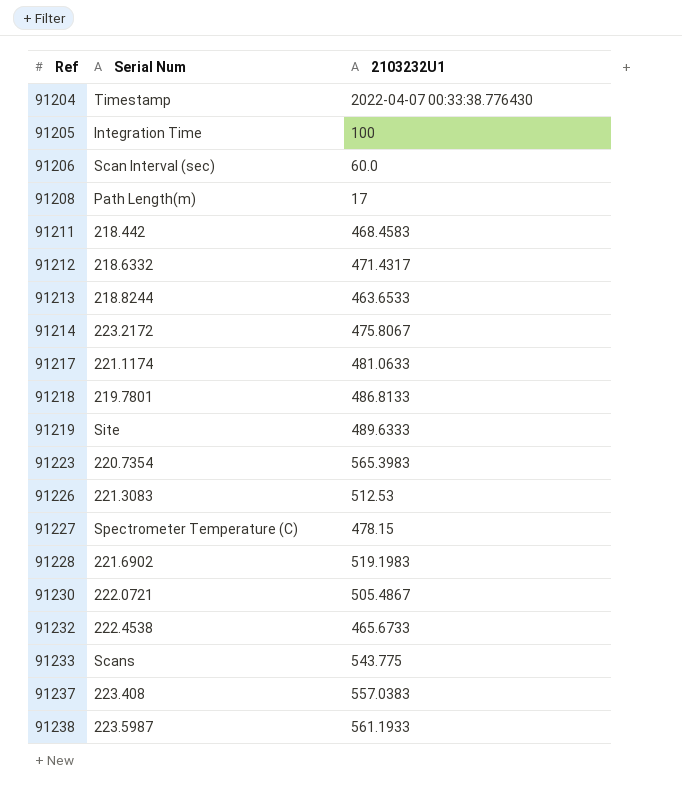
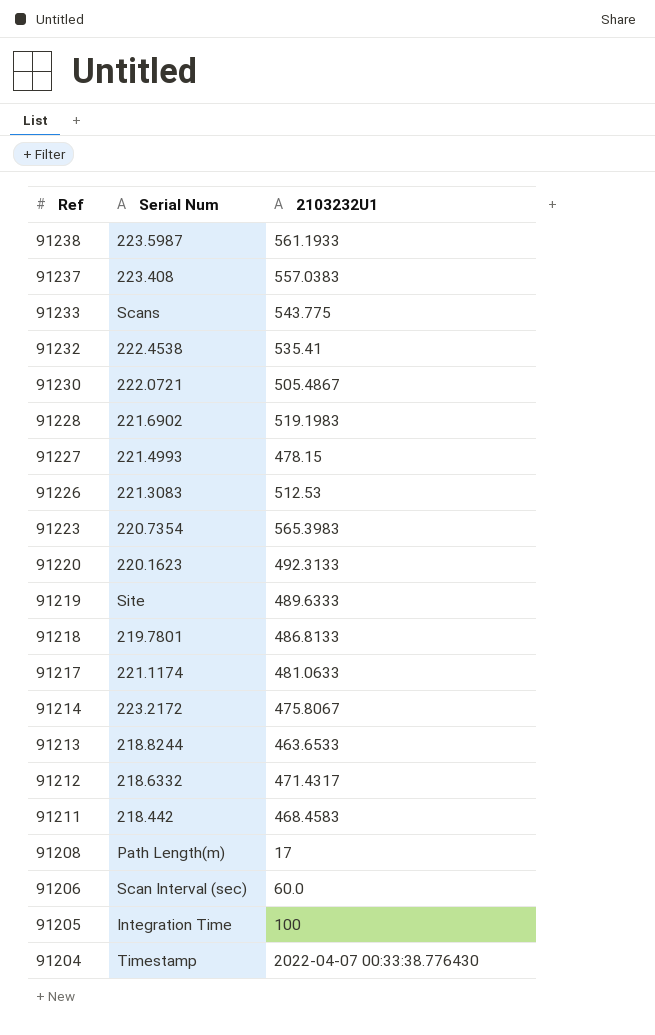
row order: Ref ascending -> Ref descending
91232 | 2103232U1: 465.6733 -> 535.41
91227 | Serial Num: Spectrometer Temperature (C) -> 221.4993
row 91220: none -> 220.1623 | 492.3133

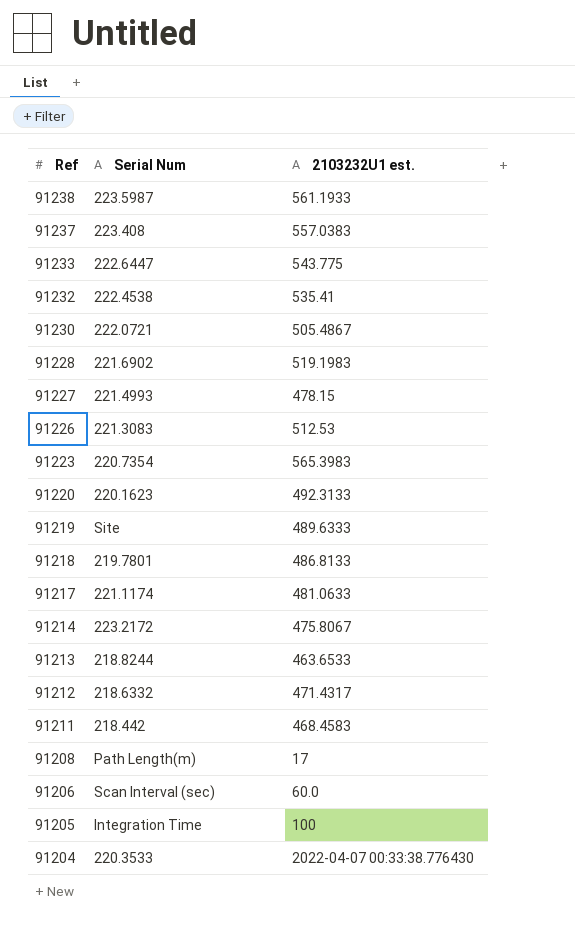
column name: 2103232U1 -> 2103232U1 est.
91233 | Serial Num: Scans -> 222.6447
91204 | Serial Num: Timestamp -> 220.3533

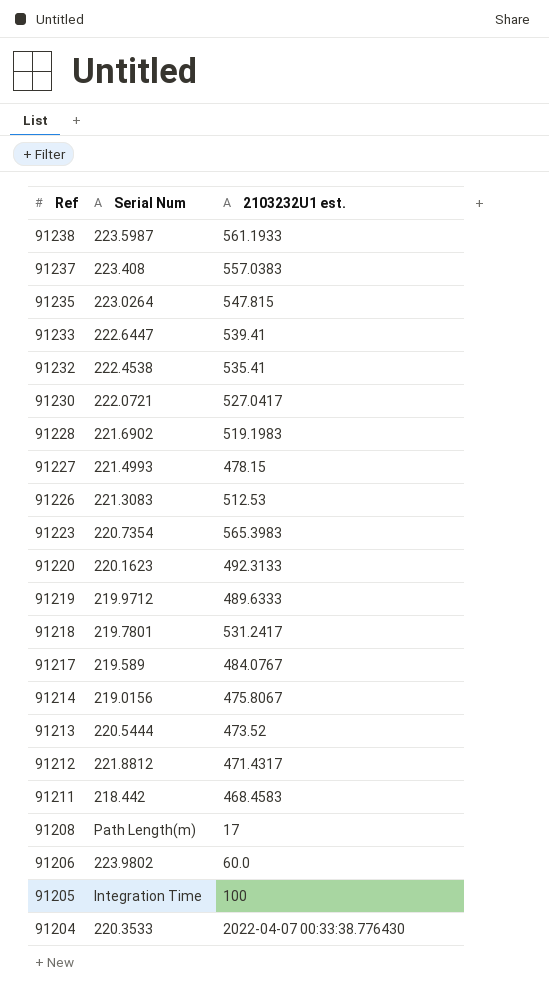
row 91235: none -> 223.0264 | 547.815
91233 | 2103232U1 est.: 543.775 -> 539.41
91230 | 2103232U1 est.: 505.4867 -> 527.0417
91219 | Serial Num: Site -> 219.9712
91218 | 2103232U1 est.: 486.8133 -> 531.2417
91217 | Serial Num: 221.1174 -> 219.589
91217 | 2103232U1 est.: 481.0633 -> 484.0767
91214 | Serial Num: 223.2172 -> 219.0156
91213 | Serial Num: 218.8244 -> 220.5444
91213 | 2103232U1 est.: 463.6533 -> 473.52
91212 | Serial Num: 218.6332 -> 221.8812
91206 | Serial Num: Scan Interval (sec) -> 223.9802

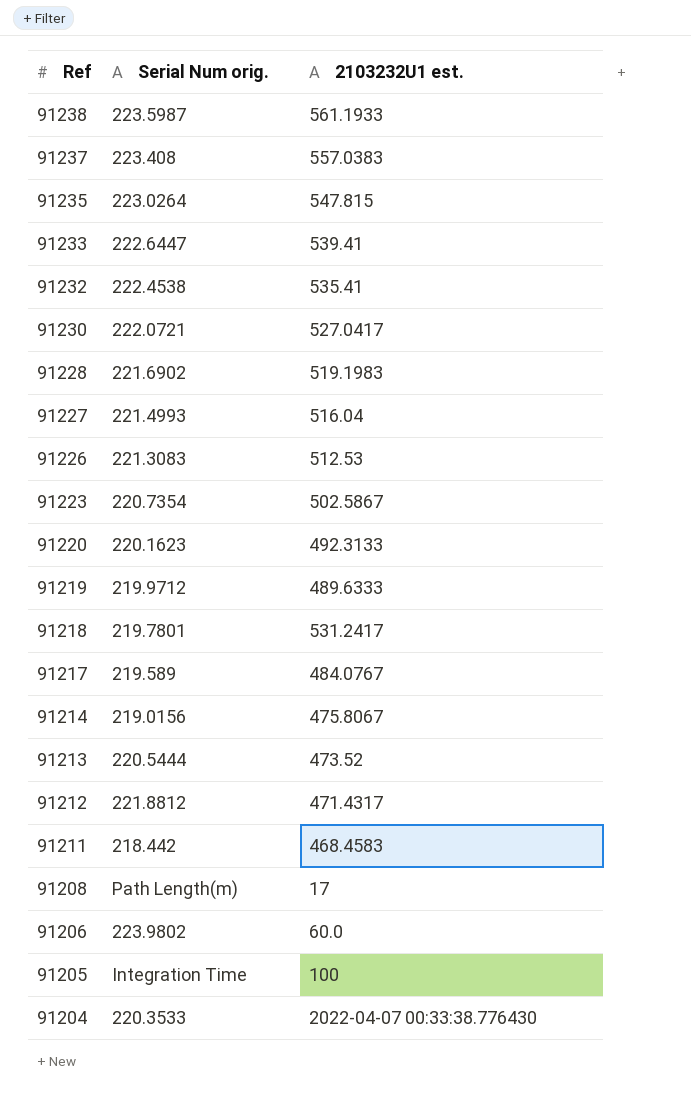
column name: Serial Num -> Serial Num orig.
91227 | 2103232U1 est.: 478.15 -> 516.04
91223 | 2103232U1 est.: 565.3983 -> 502.5867

